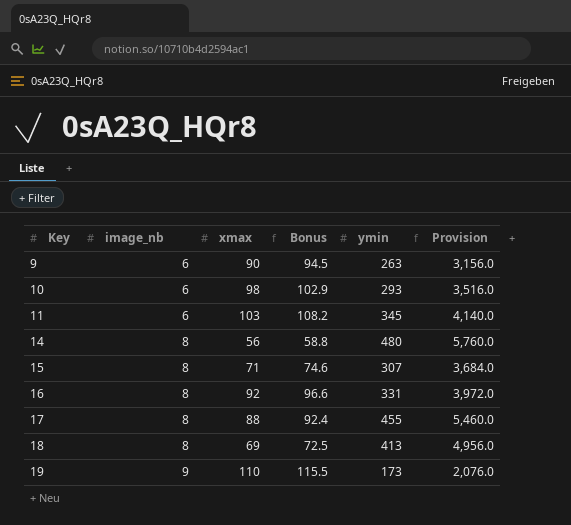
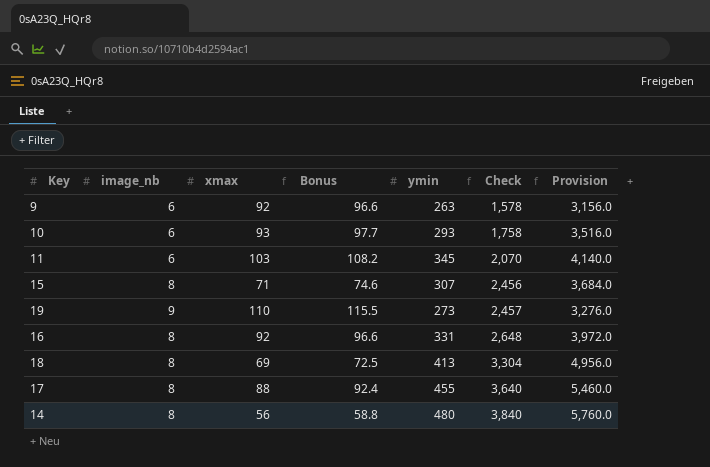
row order: Key ascending -> Check ascending
column Check | formula: none -> [image_nb] * [ymin]
9 | xmax: 90 -> 92
9 | Bonus: 94.5 -> 96.6
10 | xmax: 98 -> 93
10 | Bonus: 102.9 -> 97.7
19 | ymin: 173 -> 273
19 | Provision: 2,076.0 -> 3,276.0

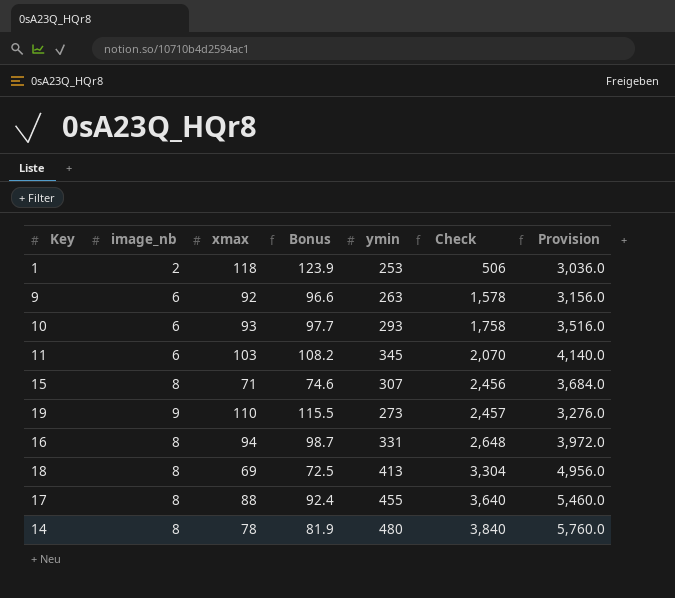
row 1: none -> 2 | 118 | 123.9 | 253 | 506 | 3,036.0
16 | xmax: 92 -> 94
16 | Bonus: 96.6 -> 98.7
14 | xmax: 56 -> 78
14 | Bonus: 58.8 -> 81.9

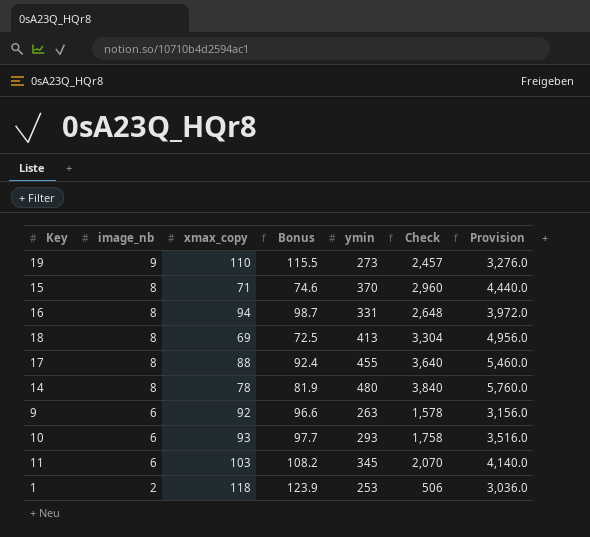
row order: Check ascending -> image_nb descending
column name: xmax -> xmax_copy
15 | ymin: 307 -> 370
15 | Check: 2,456 -> 2,960
15 | Provision: 3,684.0 -> 4,440.0

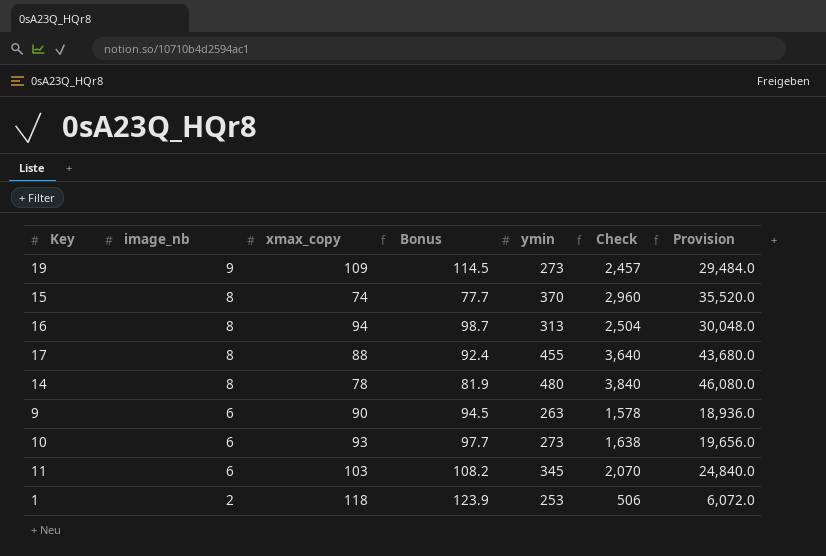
column Provision | formula: [ymin] * 12 -> [Check] * 12
row 18: 8 | 69 | 72.5 | 413 | 3,304 | 4,956.0 -> none
19 | xmax_copy: 110 -> 109
19 | Bonus: 115.5 -> 114.5
15 | xmax_copy: 71 -> 74
15 | Bonus: 74.6 -> 77.7
16 | ymin: 331 -> 313
16 | Check: 2,648 -> 2,504
9 | xmax_copy: 92 -> 90
9 | Bonus: 96.6 -> 94.5
10 | ymin: 293 -> 273
10 | Check: 1,758 -> 1,638

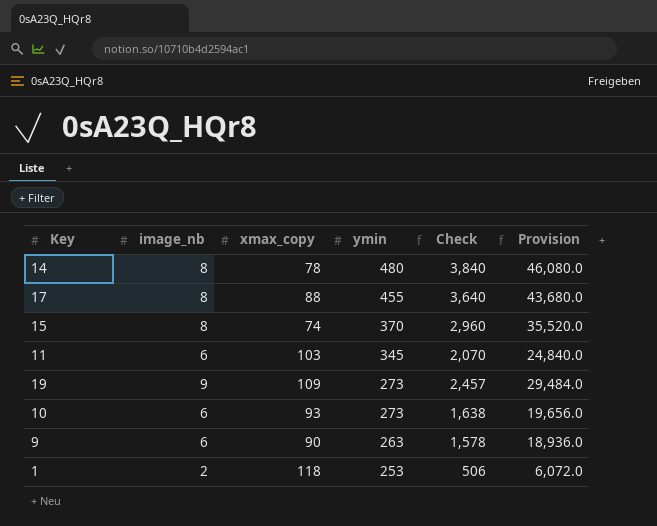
row order: image_nb descending -> ymin descending
column Bonus | formula: [xmax_copy] * 1.05 -> none
row 16: 8 | 94 | 98.7 | 313 | 2,504 | 30,048.0 -> none

